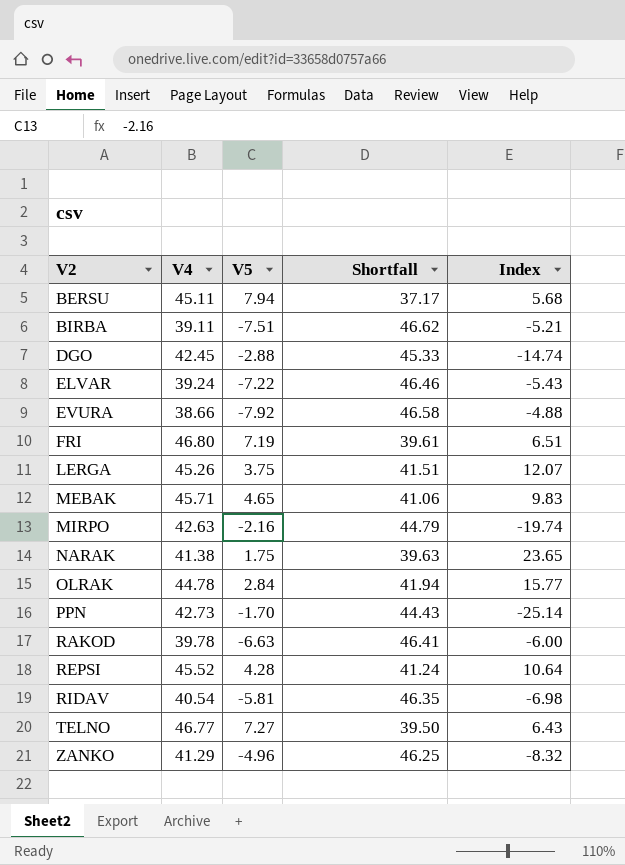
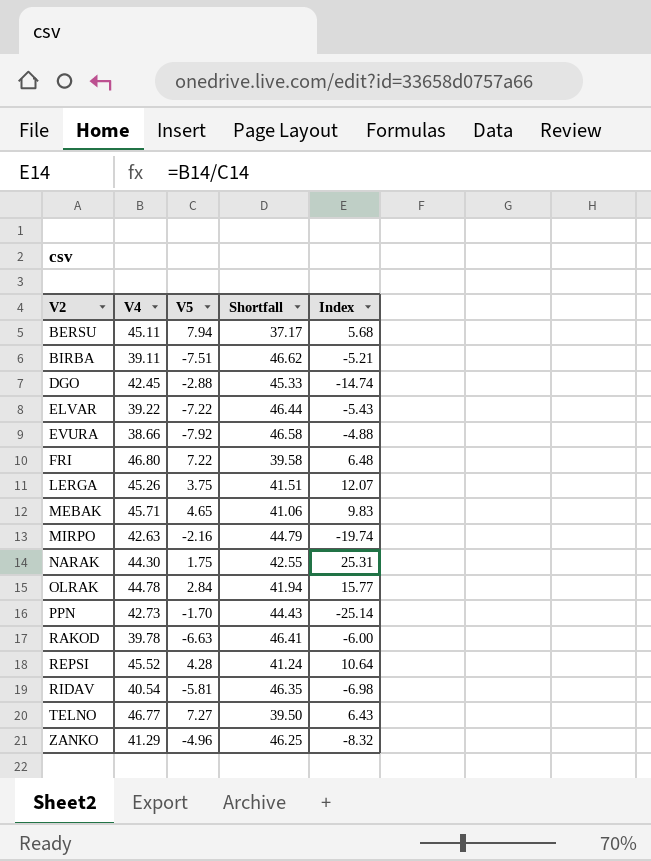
ELVAR | V4: 39.24 -> 39.22
ELVAR | Shortfall: 46.46 -> 46.44
FRI | V5: 7.19 -> 7.22
FRI | Shortfall: 39.61 -> 39.58
FRI | Index: 6.51 -> 6.48
NARAK | V4: 41.38 -> 44.30
NARAK | Shortfall: 39.63 -> 42.55
NARAK | Index: 23.65 -> 25.31

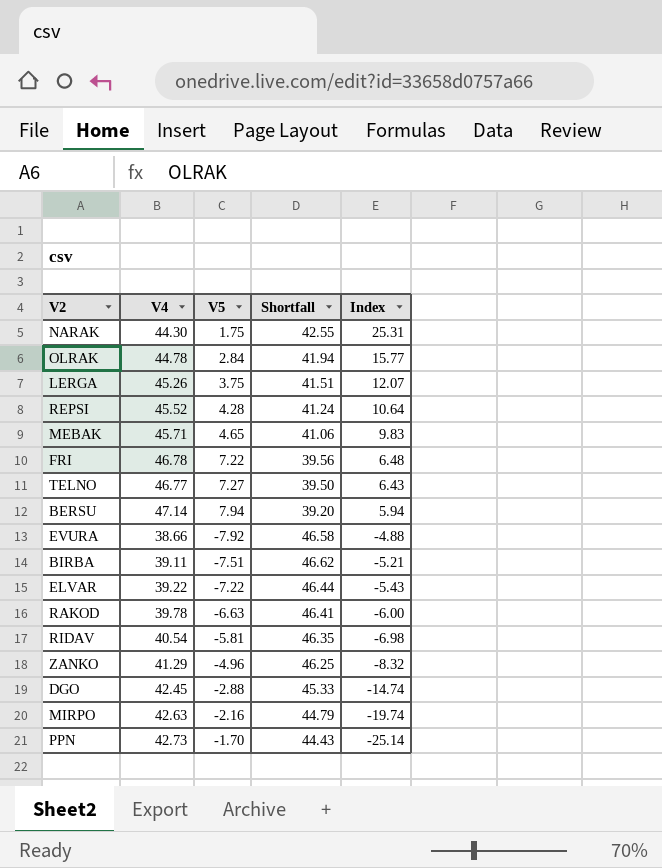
row order: V2 ascending -> Index descending
FRI | V4: 46.80 -> 46.78
FRI | Shortfall: 39.58 -> 39.56
BERSU | V4: 45.11 -> 47.14
BERSU | Shortfall: 37.17 -> 39.20
BERSU | Index: 5.68 -> 5.94

